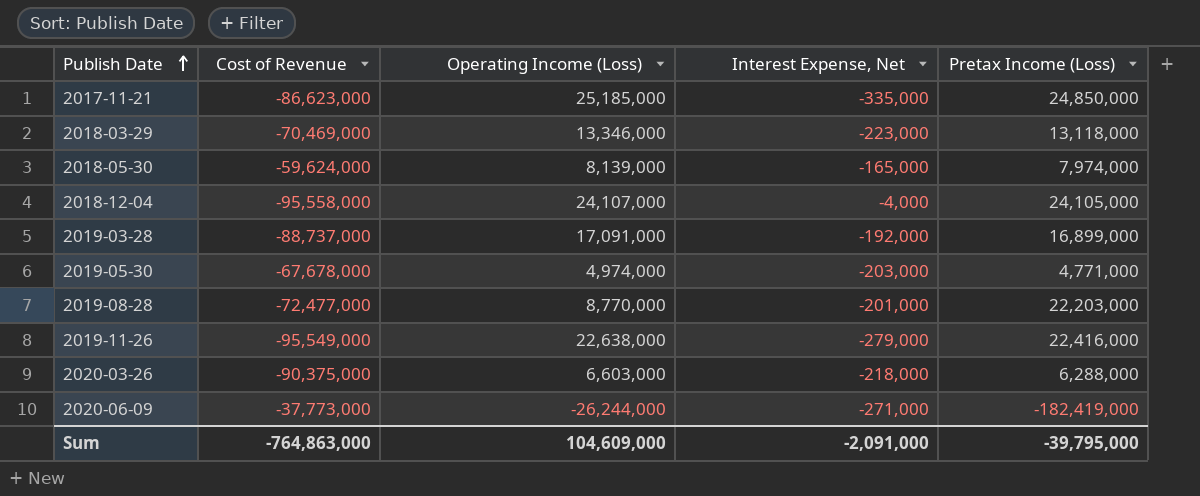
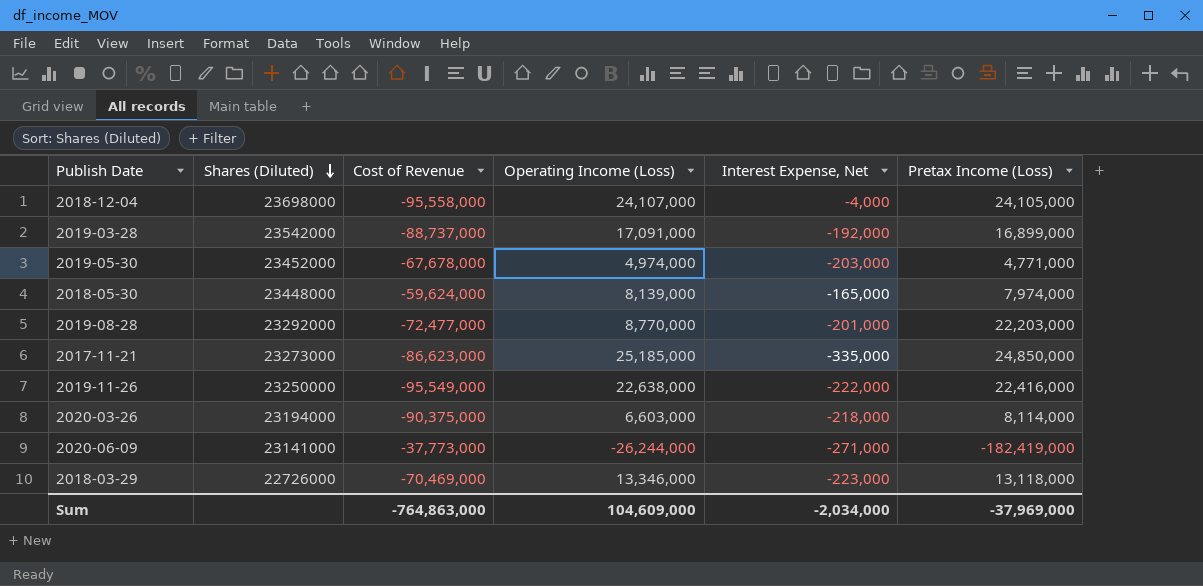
row order: Publish Date ascending -> Shares (Diluted) descending
column Shares (Diluted) | position: none -> 2
2019-11-26 | Interest Expense, Net: -279,000 -> -222,000
2020-03-26 | Pretax Income (Loss): 6,288,000 -> 8,114,000
Sum | Interest Expense, Net: -2,091,000 -> -2,034,000
Sum | Pretax Income (Loss): -39,795,000 -> -37,969,000

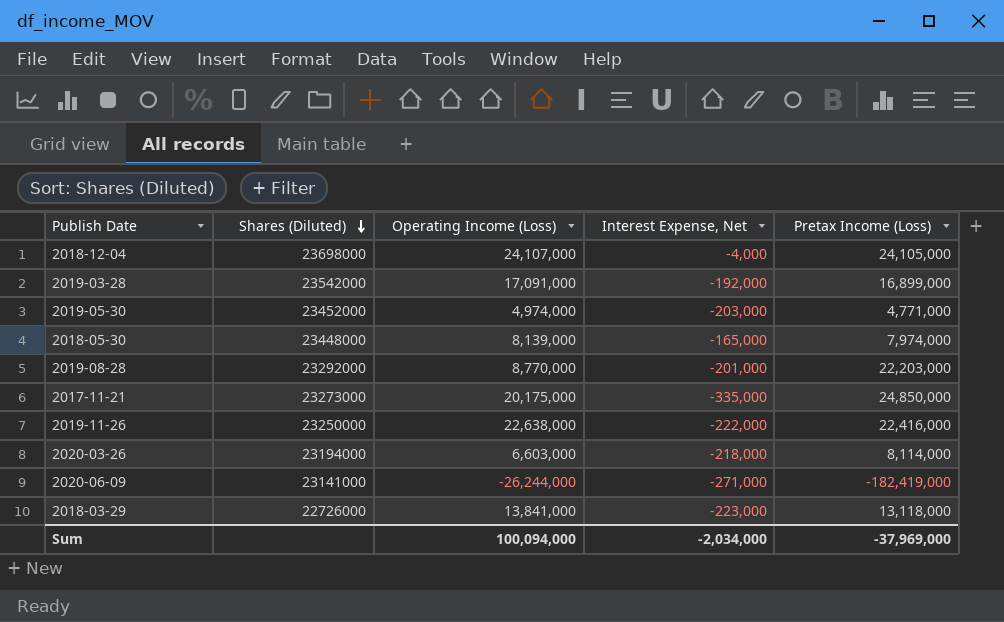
column Cost of Revenue | position: 3 -> none
2017-11-21 | Operating Income (Loss): 25,185,000 -> 20,175,000
2018-03-29 | Operating Income (Loss): 13,346,000 -> 13,841,000
Sum | Operating Income (Loss): 104,609,000 -> 100,094,000

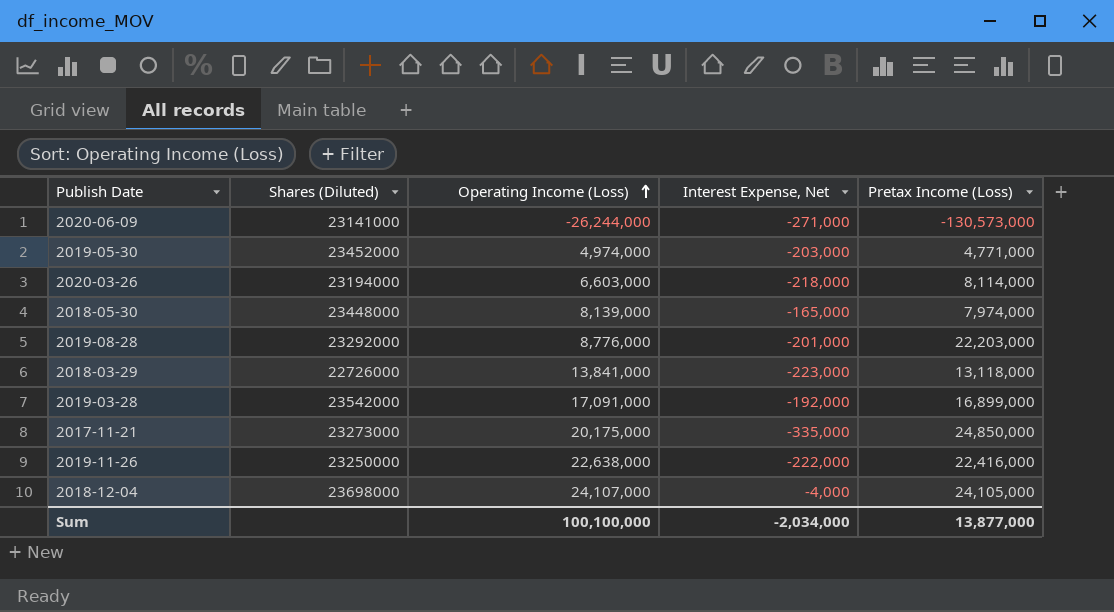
row order: Shares (Diluted) descending -> Operating Income (Loss) ascending
2020-06-09 | Pretax Income (Loss): -182,419,000 -> -130,573,000
2019-08-28 | Operating Income (Loss): 8,770,000 -> 8,776,000
Sum | Operating Income (Loss): 100,094,000 -> 100,100,000
Sum | Pretax Income (Loss): -37,969,000 -> 13,877,000

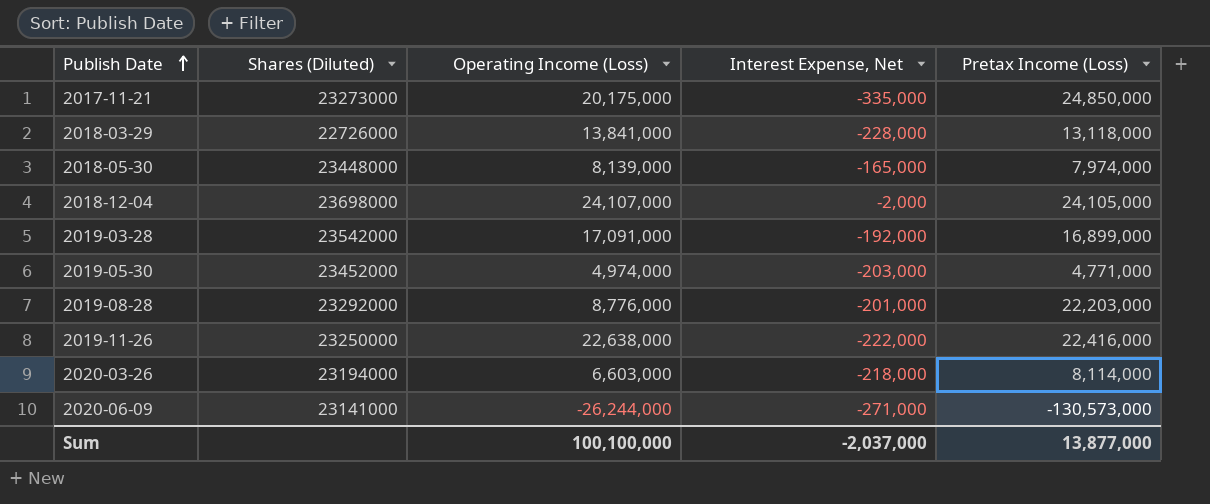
row order: Operating Income (Loss) ascending -> Publish Date ascending
2018-03-29 | Interest Expense, Net: -223,000 -> -228,000
2018-12-04 | Interest Expense, Net: -4,000 -> -2,000
Sum | Interest Expense, Net: -2,034,000 -> -2,037,000

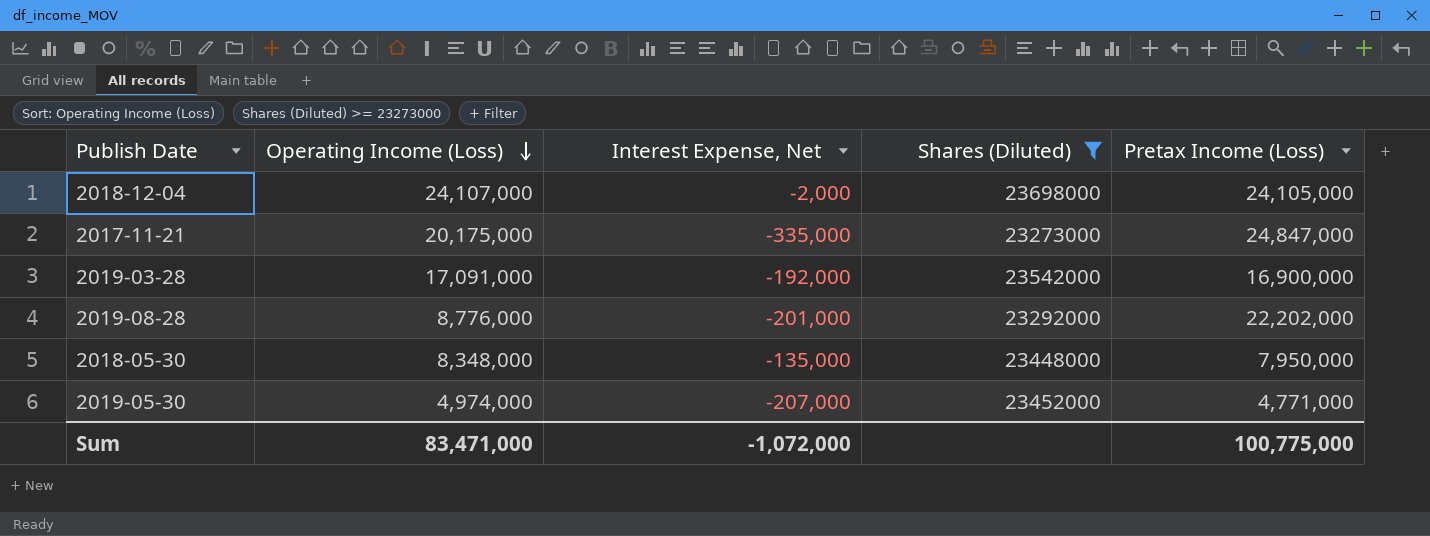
filter: none -> Shares (Diluted) >= 23273000
row order: Publish Date ascending -> Operating Income (Loss) descending
column Shares (Diluted) | position: 2 -> 4
2017-11-21 | Pretax Income (Loss): 24,850,000 -> 24,847,000
2019-03-28 | Pretax Income (Loss): 16,899,000 -> 16,900,000
2019-08-28 | Pretax Income (Loss): 22,203,000 -> 22,202,000
2018-05-30 | Operating Income (Loss): 8,139,000 -> 8,348,000
2018-05-30 | Interest Expense, Net: -165,000 -> -135,000
2018-05-30 | Pretax Income (Loss): 7,974,000 -> 7,950,000
2019-05-30 | Interest Expense, Net: -203,000 -> -207,000
Sum | Operating Income (Loss): 100,100,000 -> 83,471,000
Sum | Interest Expense, Net: -2,037,000 -> -1,072,000
Sum | Pretax Income (Loss): 13,877,000 -> 100,775,000

